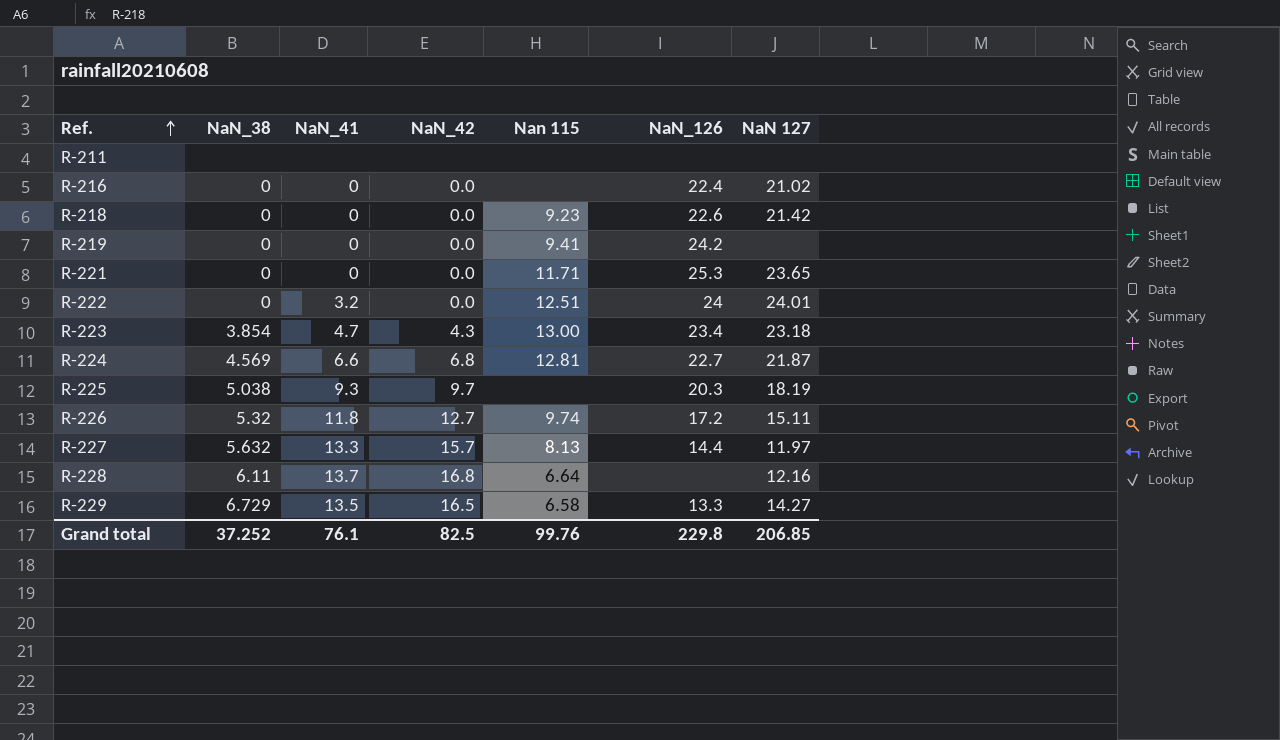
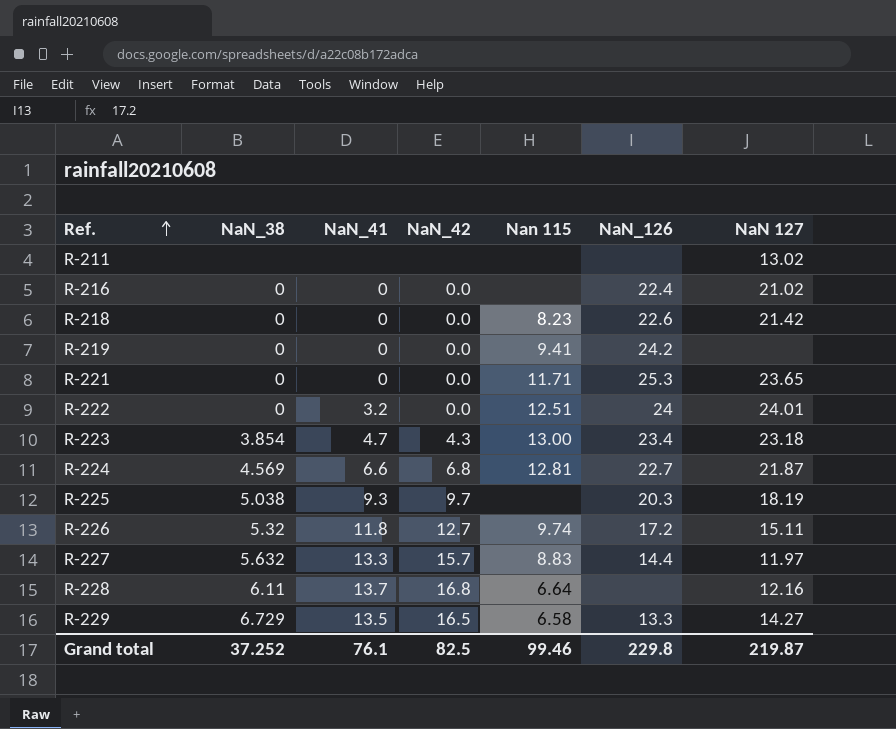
R-211 | NaN 127: none -> 13.02
R-218 | Nan 115: 9.23 -> 8.23
R-227 | Nan 115: 8.13 -> 8.83
Grand total | Nan 115: 99.76 -> 99.46
Grand total | NaN 127: 206.85 -> 219.87

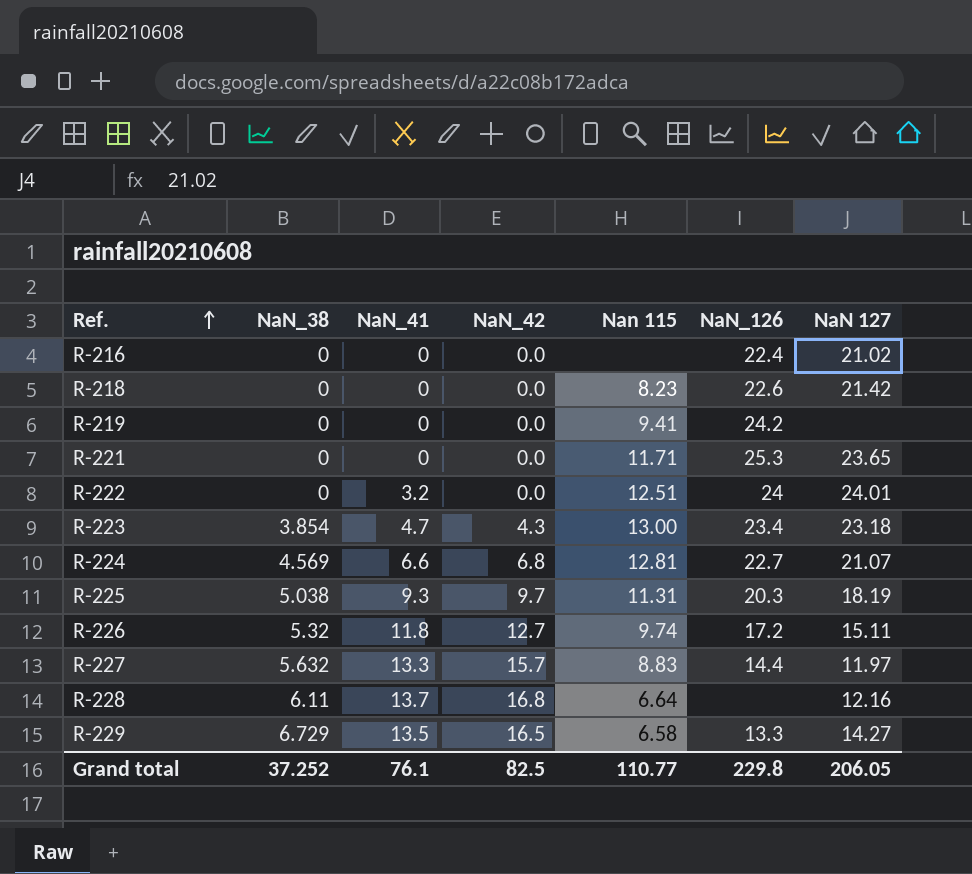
row R-211: none | none | none | none | none | 13.02 -> none
R-224 | NaN 127: 21.87 -> 21.07
R-225 | Nan 115: none -> 11.31
Grand total | Nan 115: 99.46 -> 110.77
Grand total | NaN 127: 219.87 -> 206.05

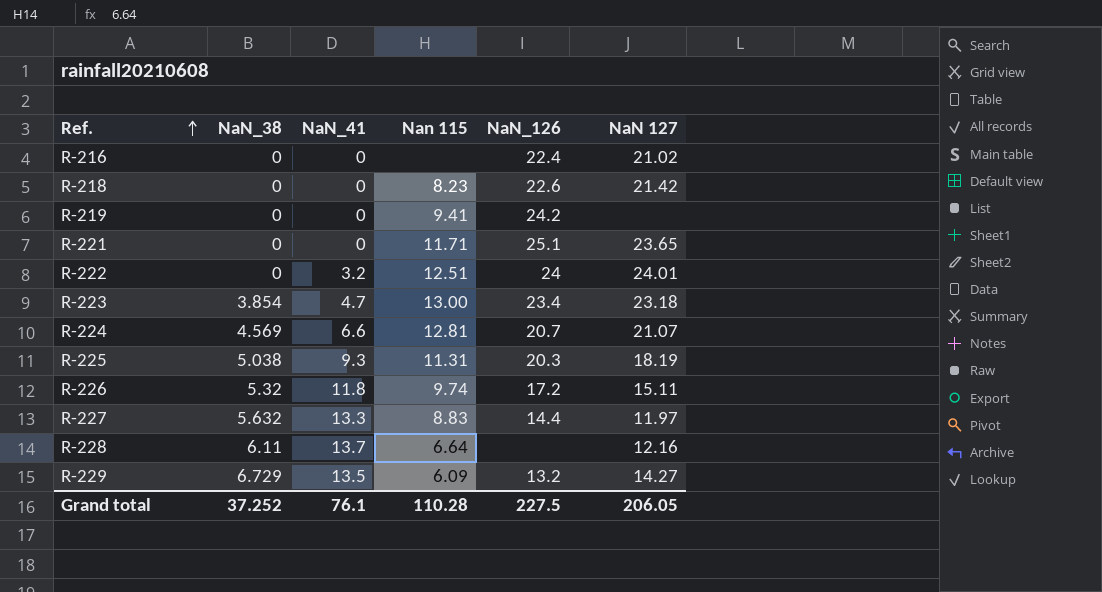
column NaN_42 | position: 4 -> none
R-221 | NaN_126: 25.3 -> 25.1
R-224 | NaN_126: 22.7 -> 20.7
R-229 | Nan 115: 6.58 -> 6.09
R-229 | NaN_126: 13.3 -> 13.2
Grand total | Nan 115: 110.77 -> 110.28
Grand total | NaN_126: 229.8 -> 227.5

